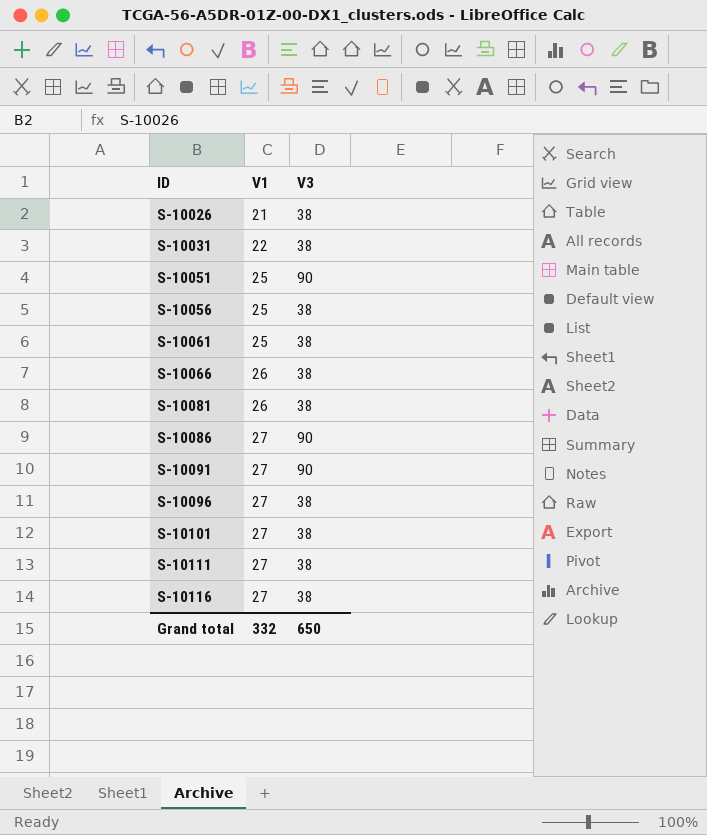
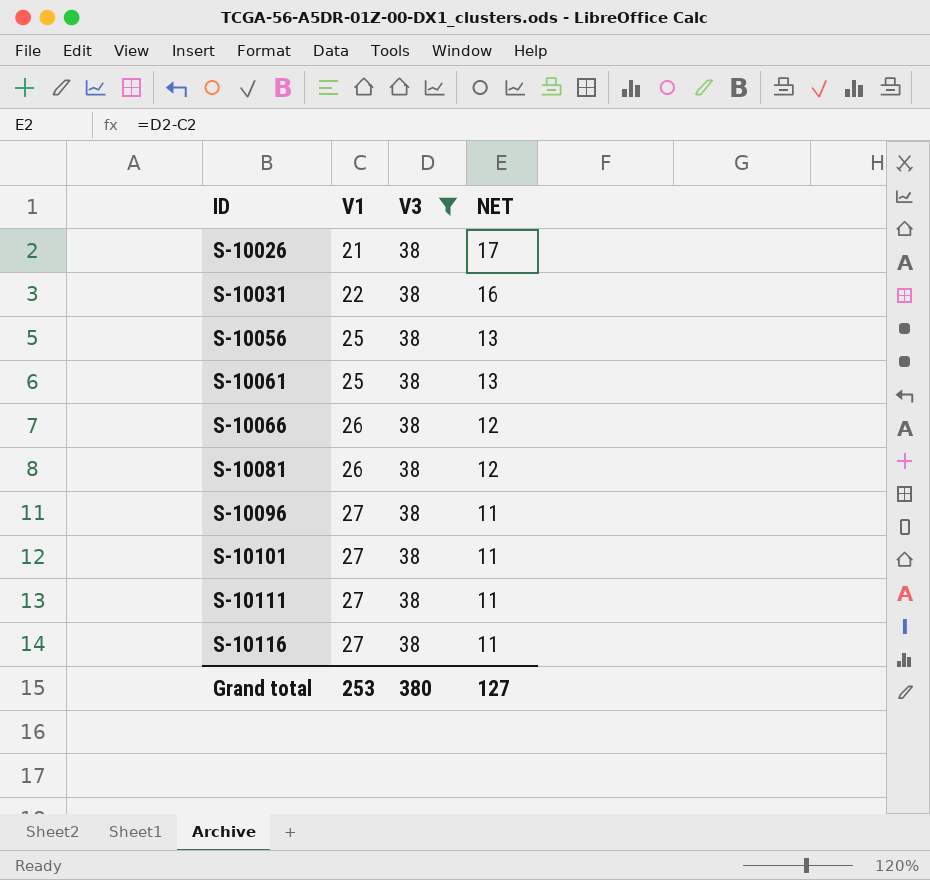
filter: none -> V3 = 38
column NET | formula: none -> [V3] - [V1]
Grand total | V1: 332 -> 253
Grand total | V3: 650 -> 380

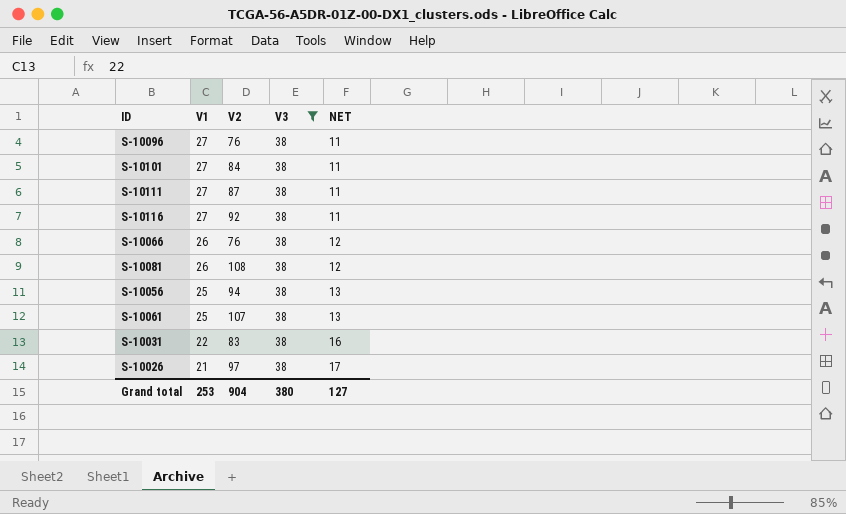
row order: ID ascending -> V1 descending
column V2 | position: none -> 3

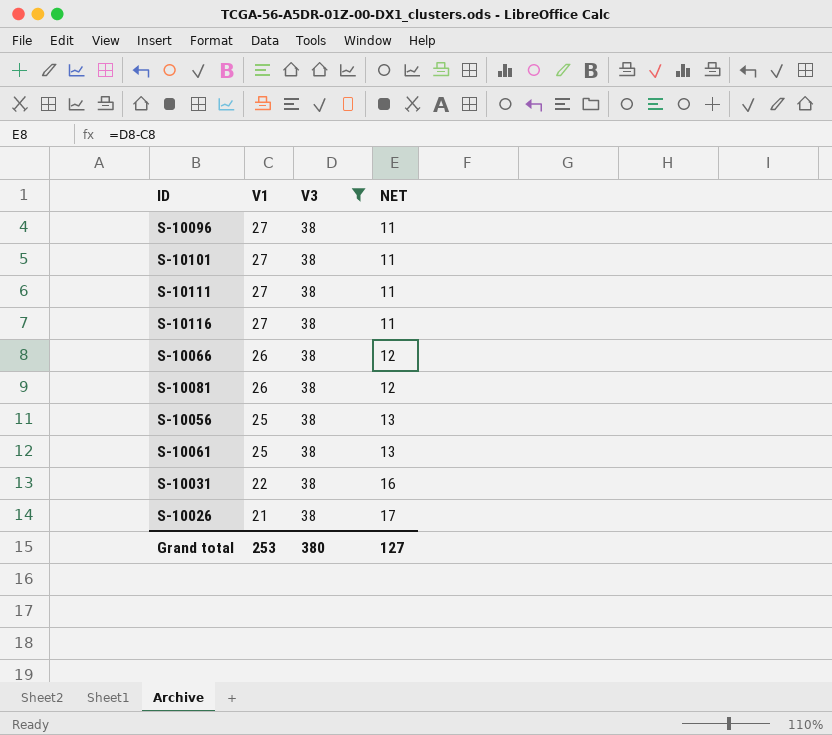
column V2 | position: 3 -> none

